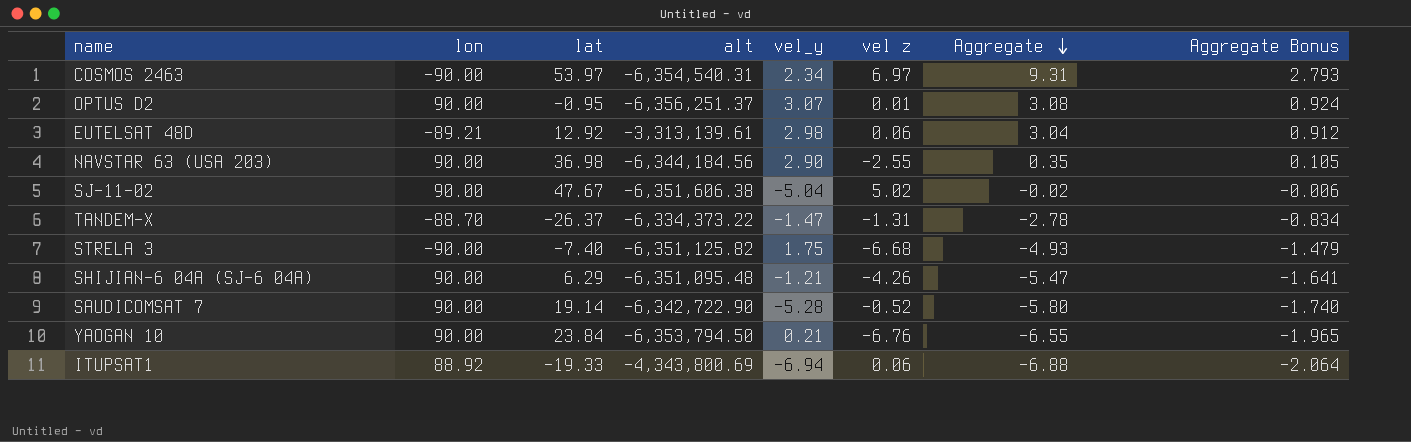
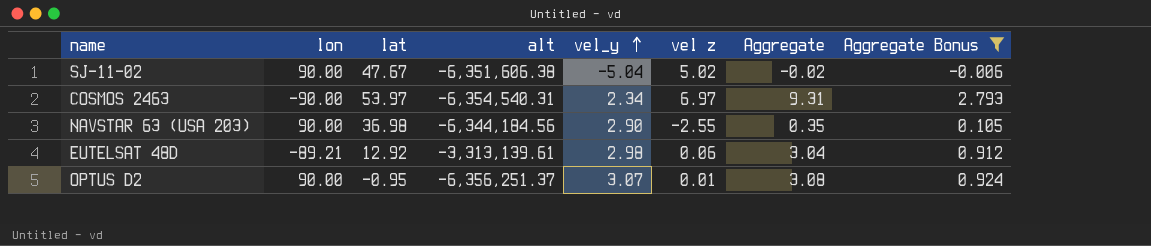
filter: none -> Aggregate Bonus >= -0.006
row order: Aggregate descending -> vel_y ascending

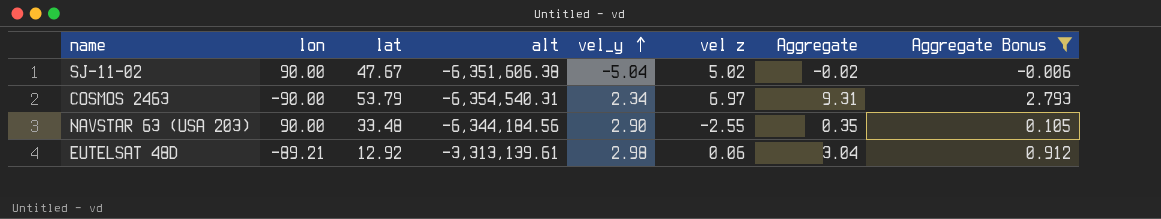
row OPTUS D2: 90.00 | -0.95 | -6,356,251.37 | 3.07 | 0.01 | 3.08 | 0.924 -> none
COSMOS 2463 | lat: 53.97 -> 53.79
NAVSTAR 63 (USA 203) | lat: 36.98 -> 33.48

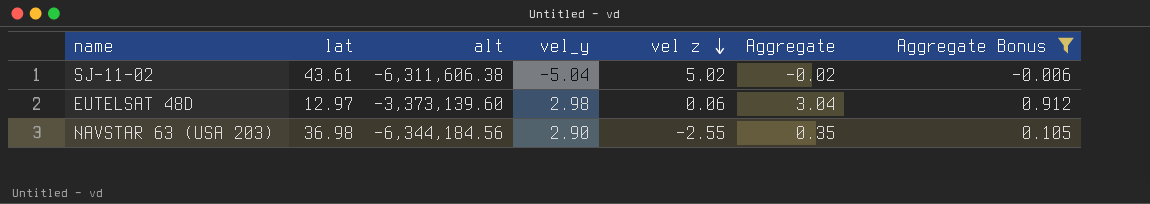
row order: vel_y ascending -> vel z descending
column lon | position: 2 -> none
row COSMOS 2463: -90.00 | 53.79 | -6,354,540.31 | 2.34 | 6.97 | 9.31 | 2.793 -> none
SJ-11-02 | lat: 47.67 -> 43.61
SJ-11-02 | alt: -6,351,606.38 -> -6,311,606.38
EUTELSAT 48D | lat: 12.92 -> 12.97
EUTELSAT 48D | alt: -3,313,139.61 -> -3,373,139.60
NAVSTAR 63 (USA 203) | lat: 33.48 -> 36.98

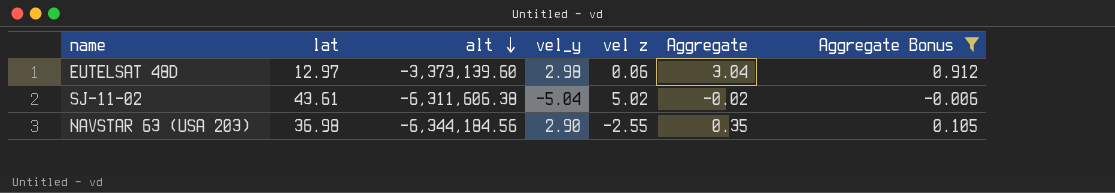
row order: vel z descending -> alt descending

